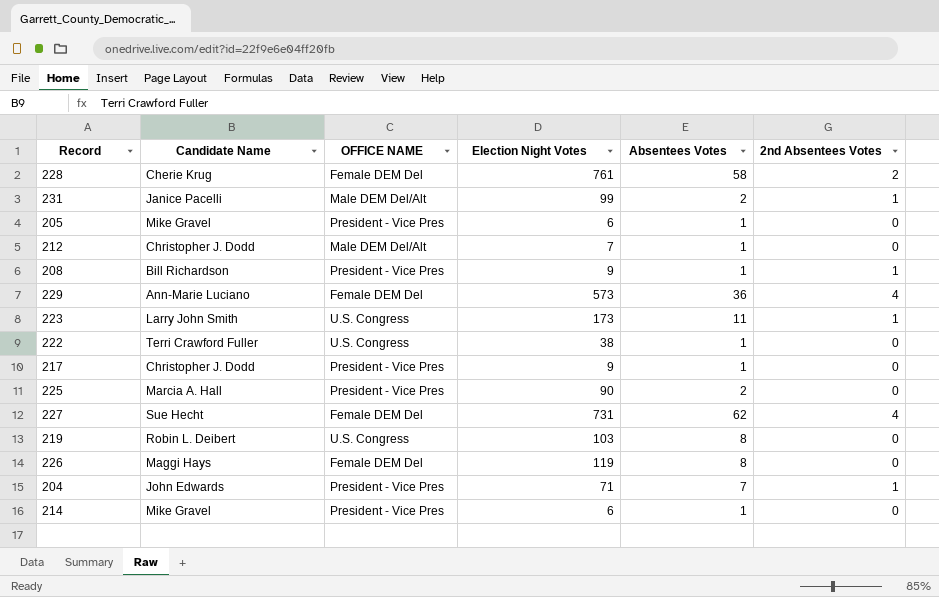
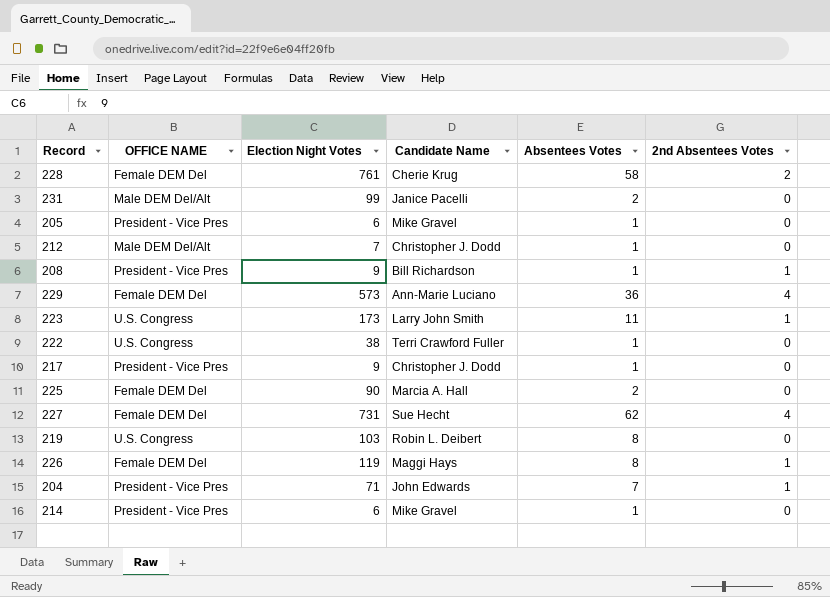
column Candidate Name | position: 2 -> 4
231 | 2nd Absentees Votes: 1 -> 0
225 | OFFICE NAME: President - Vice Pres -> Female DEM Del
226 | 2nd Absentees Votes: 0 -> 1

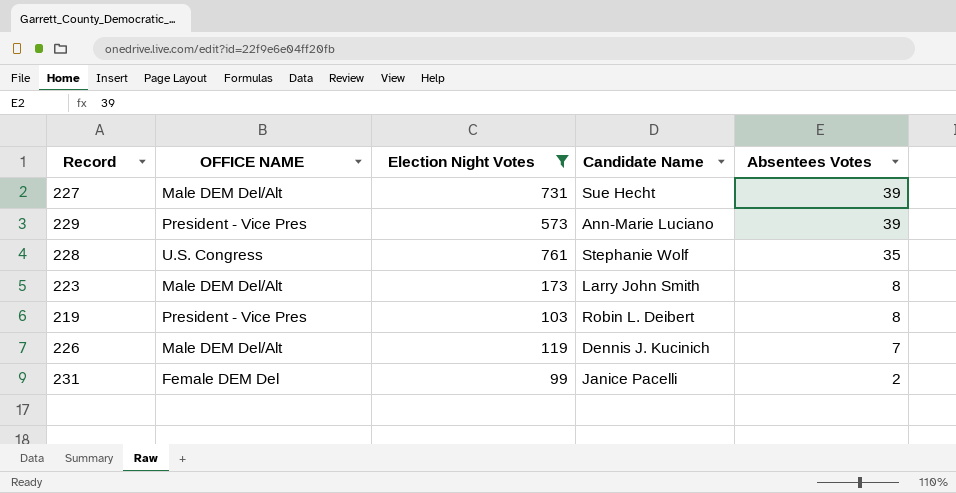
filter: none -> Election Night Votes >= 99
row order: none -> Absentees Votes descending
column 2nd Absentees Votes | position: 6 -> none
227 | OFFICE NAME: Female DEM Del -> Male DEM Del/Alt
227 | Absentees Votes: 62 -> 39
229 | OFFICE NAME: Female DEM Del -> President - Vice Pres
229 | Absentees Votes: 36 -> 39
228 | OFFICE NAME: Female DEM Del -> U.S. Congress
228 | Candidate Name: Cherie Krug -> Stephanie Wolf
228 | Absentees Votes: 58 -> 35
223 | OFFICE NAME: U.S. Congress -> Male DEM Del/Alt
223 | Absentees Votes: 11 -> 8
219 | OFFICE NAME: U.S. Congress -> President - Vice Pres
226 | OFFICE NAME: Female DEM Del -> Male DEM Del/Alt
226 | Candidate Name: Maggi Hays -> Dennis J. Kucinich
226 | Absentees Votes: 8 -> 7
231 | OFFICE NAME: Male DEM Del/Alt -> Female DEM Del

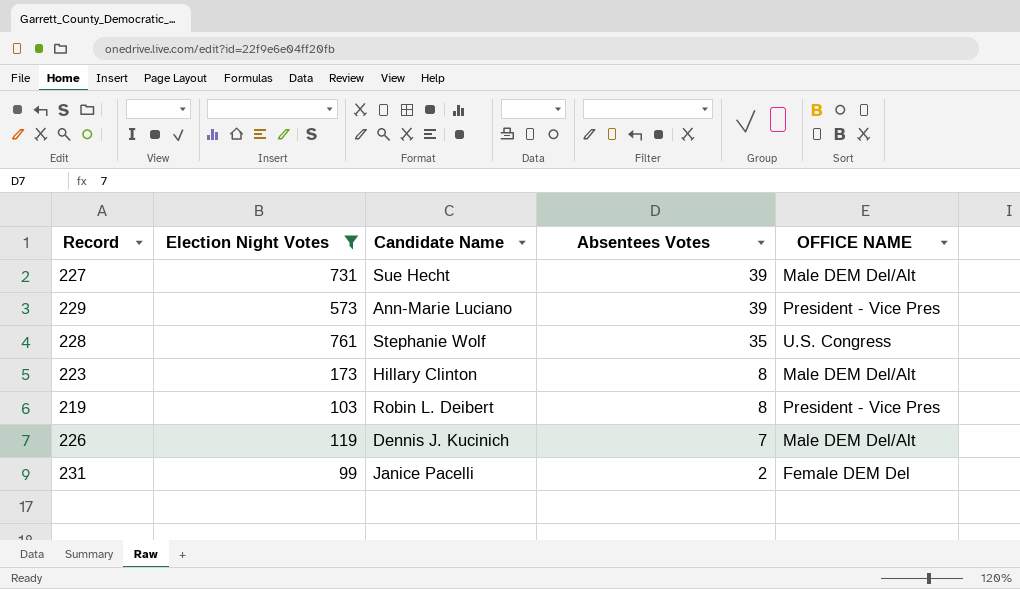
column OFFICE NAME | position: 2 -> 5
223 | Candidate Name: Larry John Smith -> Hillary Clinton

